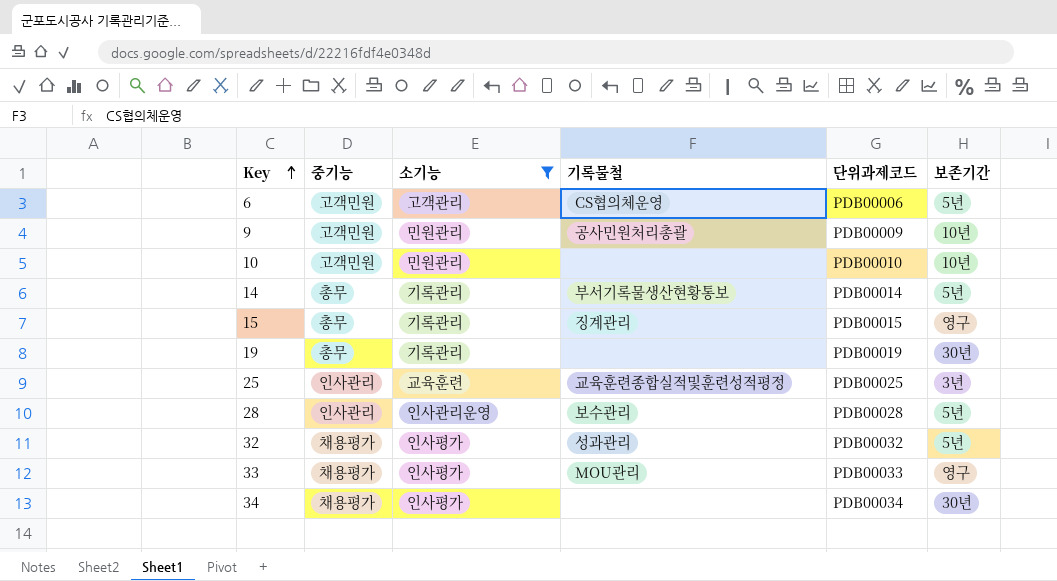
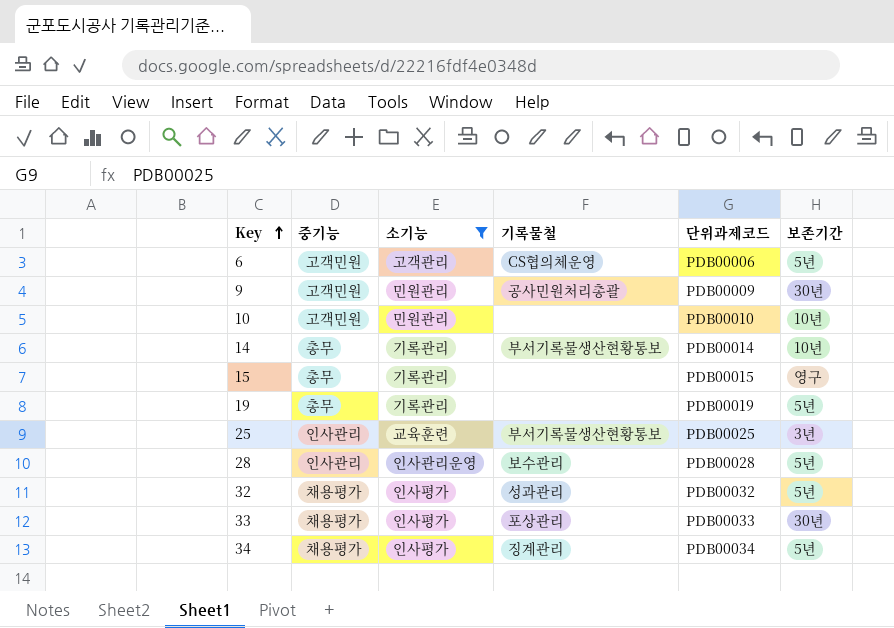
9 | 보존기간: 10년 -> 30년
14 | 보존기간: 5년 -> 10년
15 | 기록물철: 징계관리 -> none
19 | 보존기간: 30년 -> 5년
25 | 기록물철: 교육훈련종합실적및훈련성적평정 -> 부서기록물생산현황통보
33 | 기록물철: MOU관리 -> 포상관리
33 | 보존기간: 영구 -> 30년
34 | 기록물철: none -> 징계관리
34 | 보존기간: 30년 -> 5년

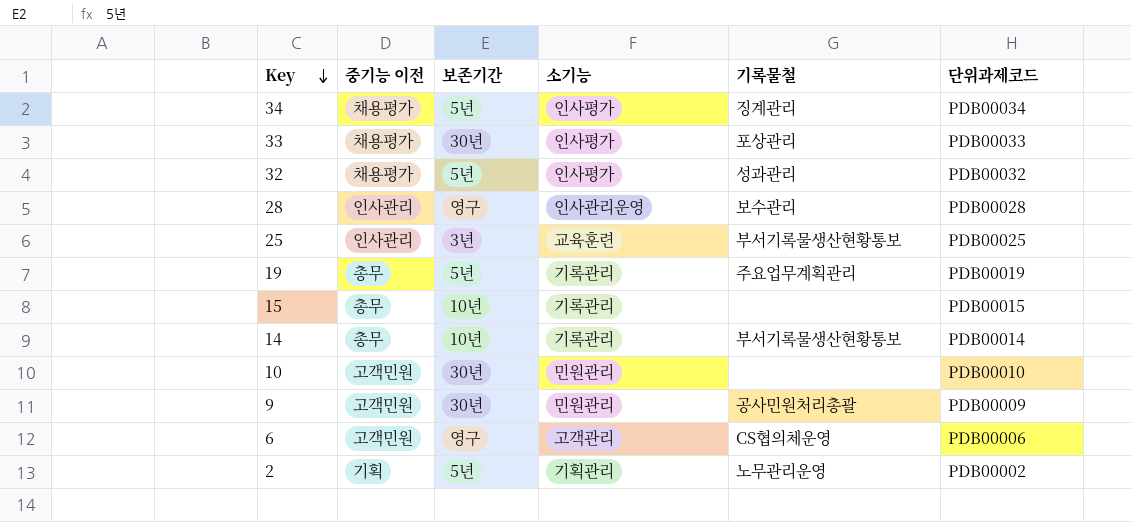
filter: 소기능 != 기획관리 -> none
row order: Key ascending -> Key descending
column name: 중기능 -> 중기능 이전
column 보존기간 | position: 6 -> 3
28 | 보존기간: 5년 -> 영구
19 | 기록물철: none -> 주요업무계획관리
15 | 보존기간: 영구 -> 10년
10 | 보존기간: 10년 -> 30년
6 | 보존기간: 5년 -> 영구

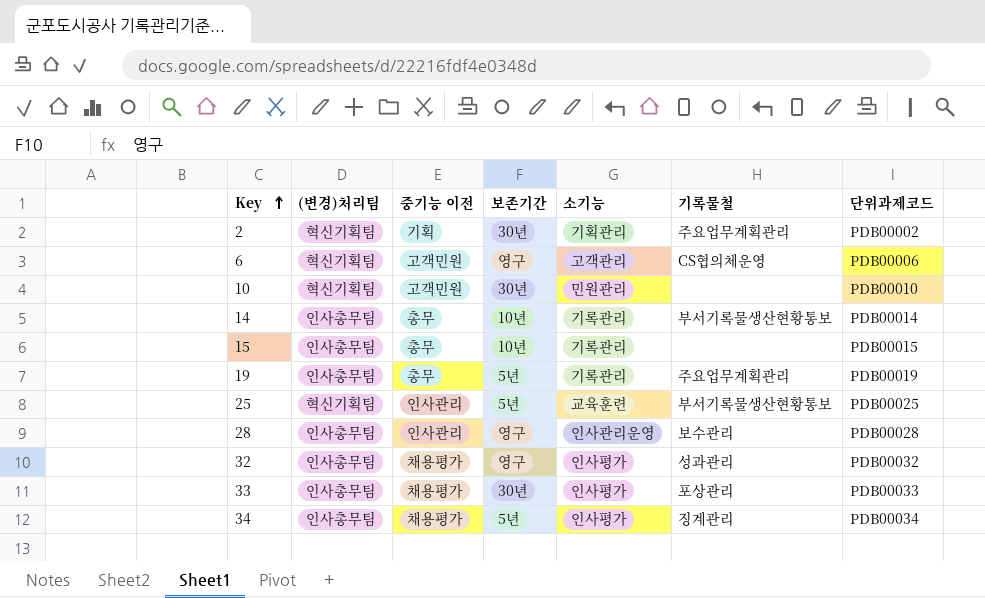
row order: Key descending -> Key ascending
column (변경)처리팀 | position: none -> 2
row 9: 고객민원 | 30년 | 민원관리 | 공사민원처리총괄 | PDB00009 -> none
2 | 보존기간: 5년 -> 30년
2 | 기록물철: 노무관리운영 -> 주요업무계획관리
25 | 보존기간: 3년 -> 5년
32 | 보존기간: 5년 -> 영구

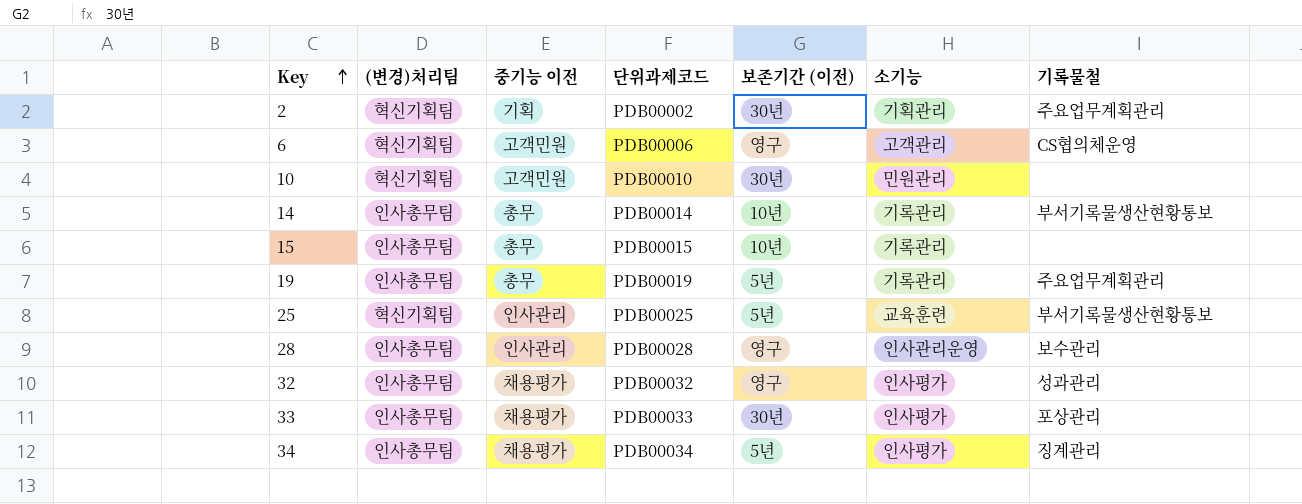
column 단위과제코드 | position: 7 -> 4
column name: 보존기간 -> 보존기간 (이전)

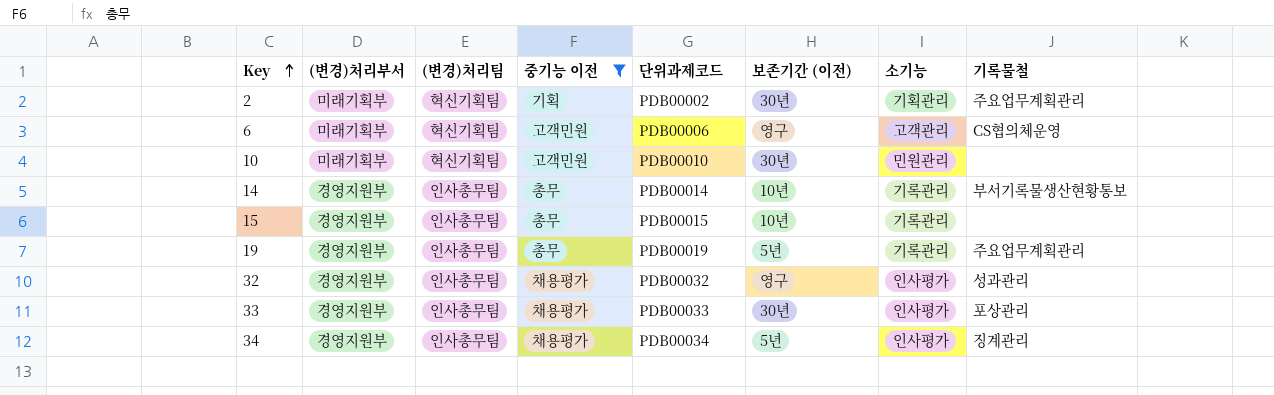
filter: none -> 중기능 이전 != 인사관리
column (변경)처리부서 | position: none -> 2

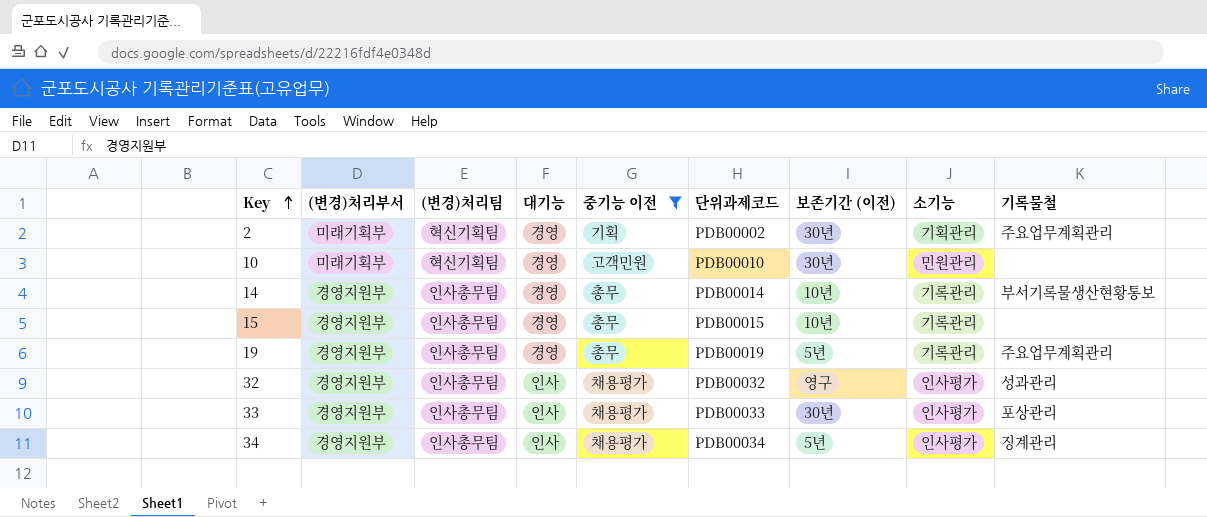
column 대기능 | position: none -> 4
row 6: 미래기획부 | 혁신기획팀 | 고객민원 | PDB00006 | 영구 | 고객관리 | CS협의체운영 -> none

